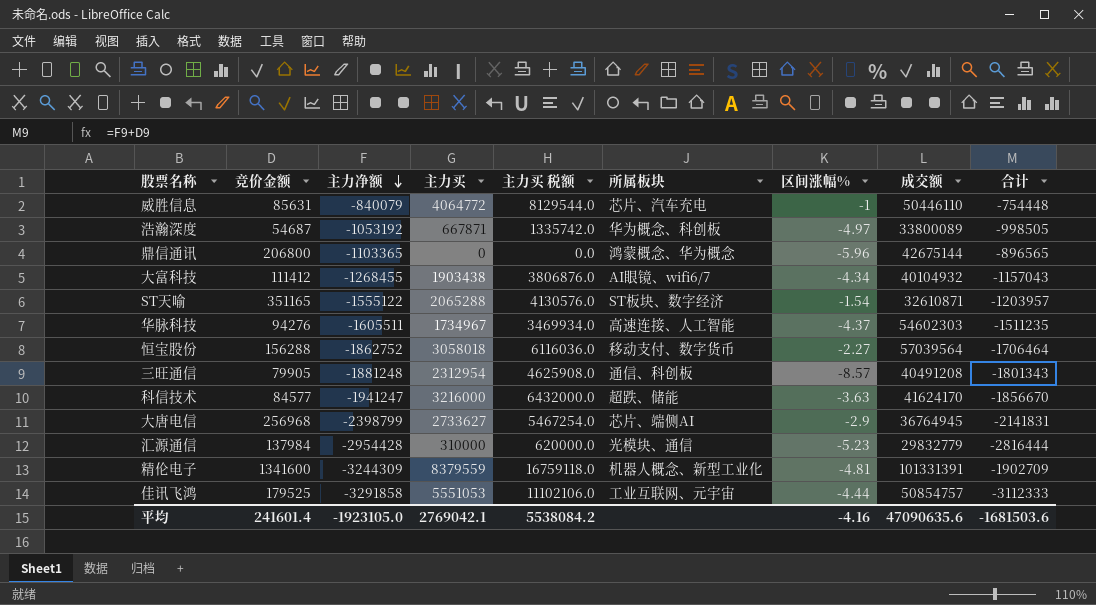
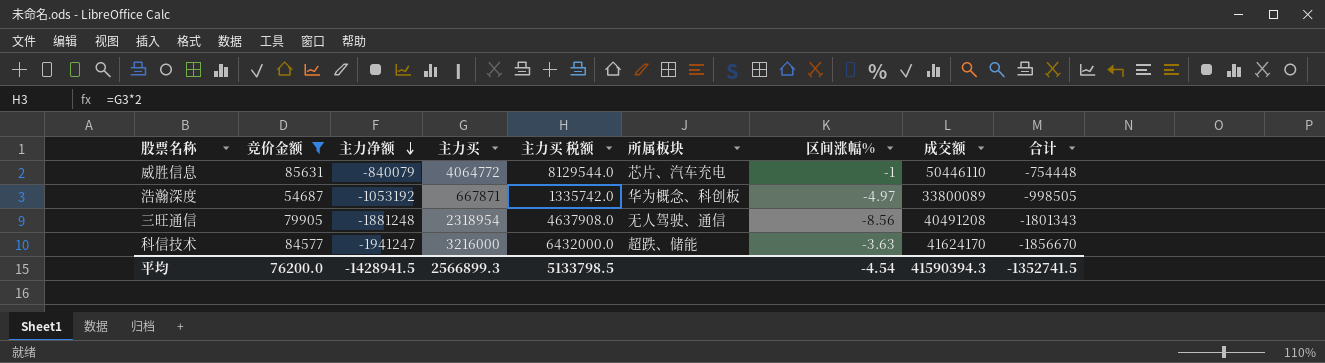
filter: none -> 竞价金额 <= 85631
三旺通信 | 主力买: 2312954 -> 2318954
三旺通信 | 主力买 税额: 4625908.0 -> 4637908.0
三旺通信 | 所属板块: 通信、科创板 -> 无人驾驶、通信
三旺通信 | 区间涨幅%: -8.57 -> -8.56
平均 | 竞价金额: 241601.4 -> 76200.0
平均 | 主力净额: -1923105.0 -> -1428941.5
平均 | 主力买: 2769042.1 -> 2566899.3
平均 | 主力买 税额: 5538084.2 -> 5133798.5
平均 | 区间涨幅%: -4.16 -> -4.54
平均 | 成交额: 47090635.6 -> 41590394.3
平均 | 合计: -1681503.6 -> -1352741.5

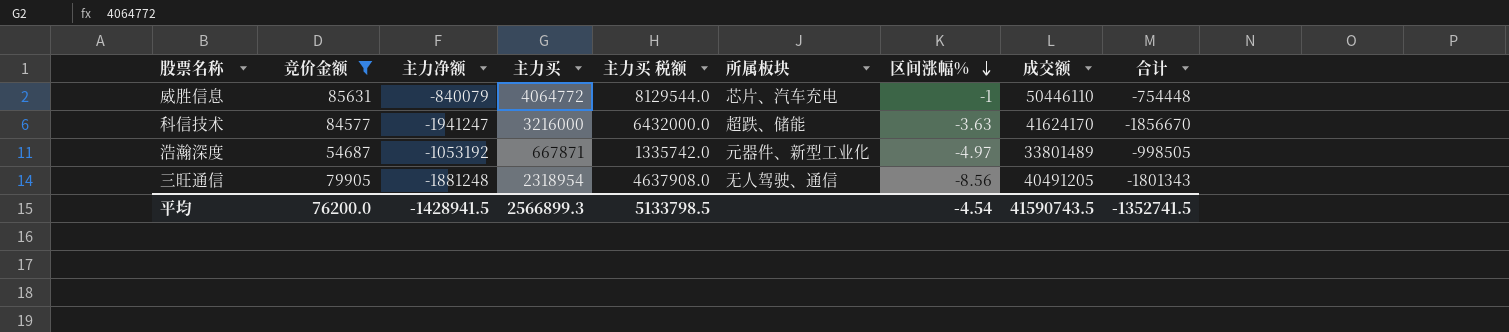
row order: 主力净额 descending -> 区间涨幅% descending
浩瀚深度 | 所属板块: 华为概念、科创板 -> 元器件、新型工业化
浩瀚深度 | 成交额: 33800089 -> 33801489
三旺通信 | 成交额: 40491208 -> 40491205
平均 | 成交额: 41590394.3 -> 41590743.5

